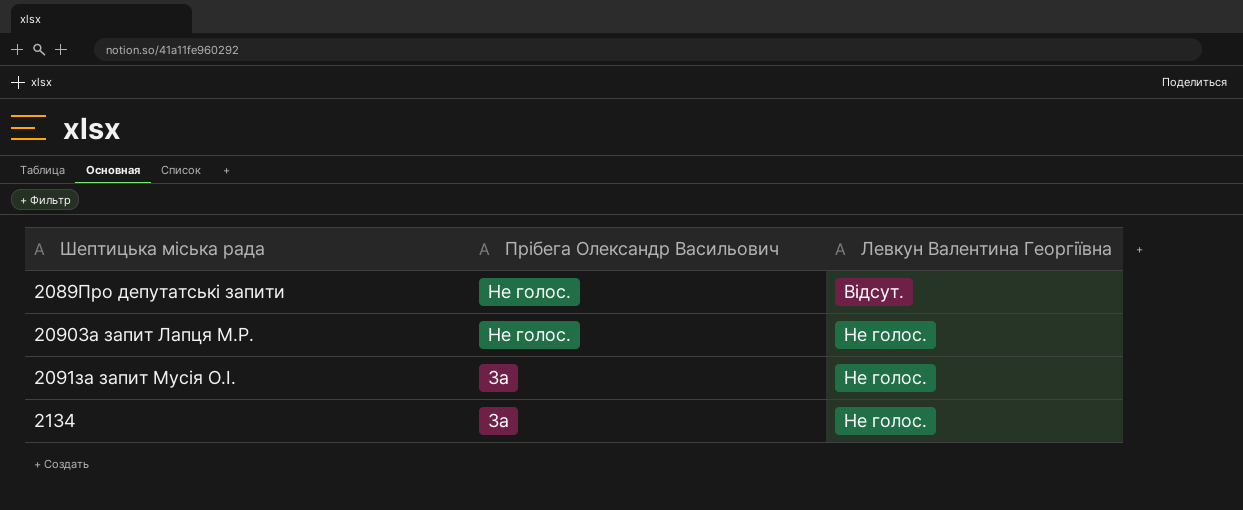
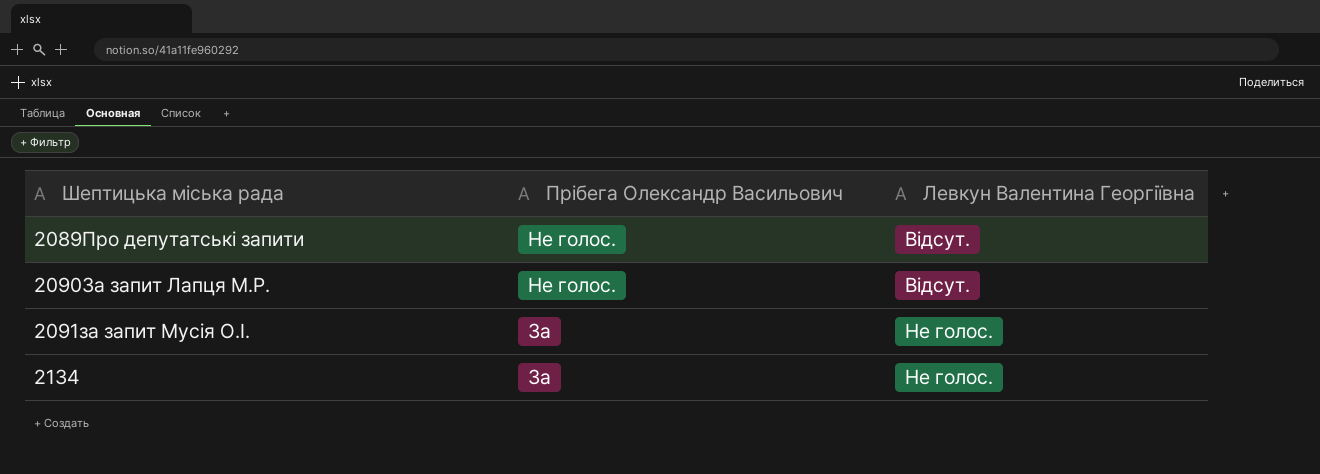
2090За запит Лапця М.Р. | Левкун Валентина Георгіївна: Не голос. -> Відсут.

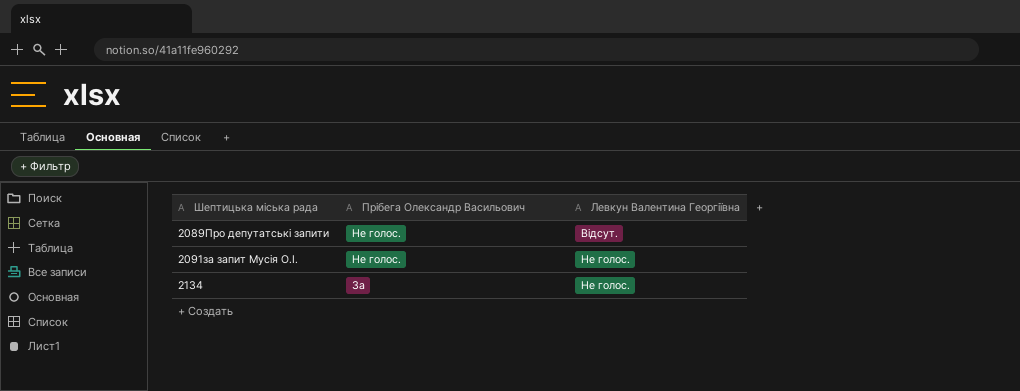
row 2090За запит Лапця М.Р.: Не голос. | Відсут. -> none
2091за запит Мусія О.І. | Прібега Олександр Васильович: За -> Не голос.

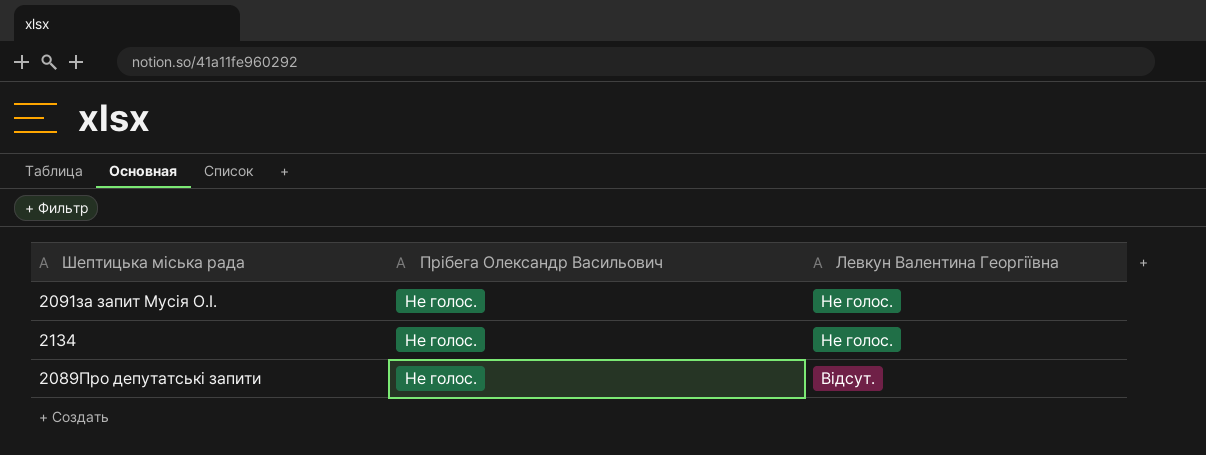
row order: Шептицька міська рада ascending -> Левкун Валентина Георгіївна descending
2134 | Прібега Олександр Васильович: За -> Не голос.

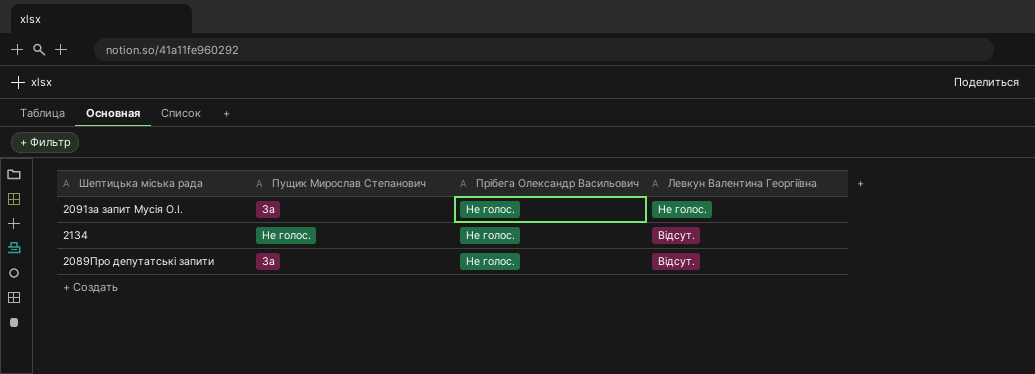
column Пущик Мирослав Степанович | position: none -> 2
2134 | Левкун Валентина Георгіївна: Не голос. -> Відсут.

